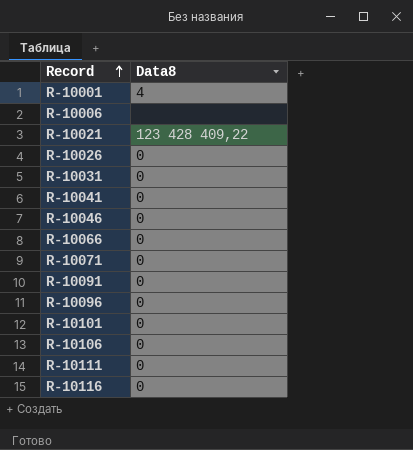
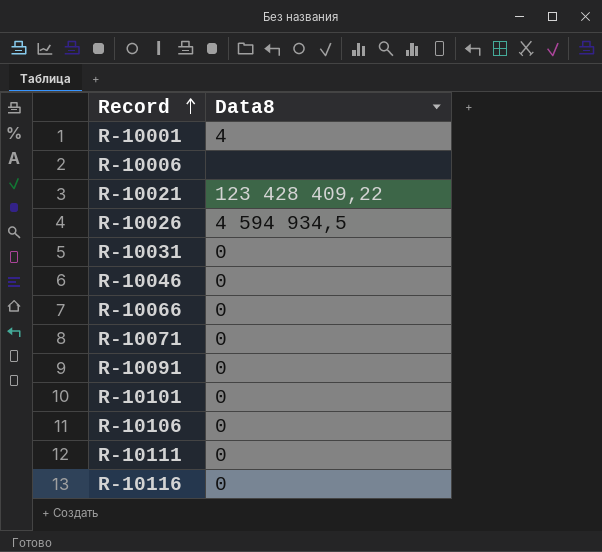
row R-10041: 0 -> none
row R-10096: 0 -> none
R-10026 | Data8: 0 -> 4 594 934,5

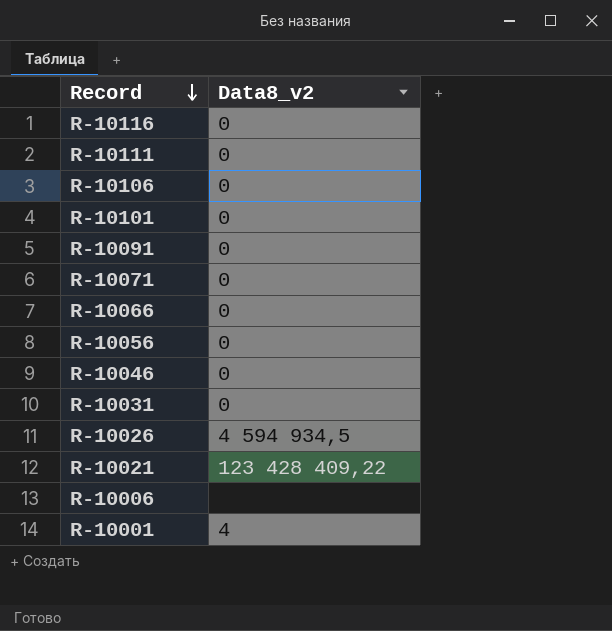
row order: Record ascending -> Record descending
column name: Data8 -> Data8_v2
row R-10056: none -> 0

